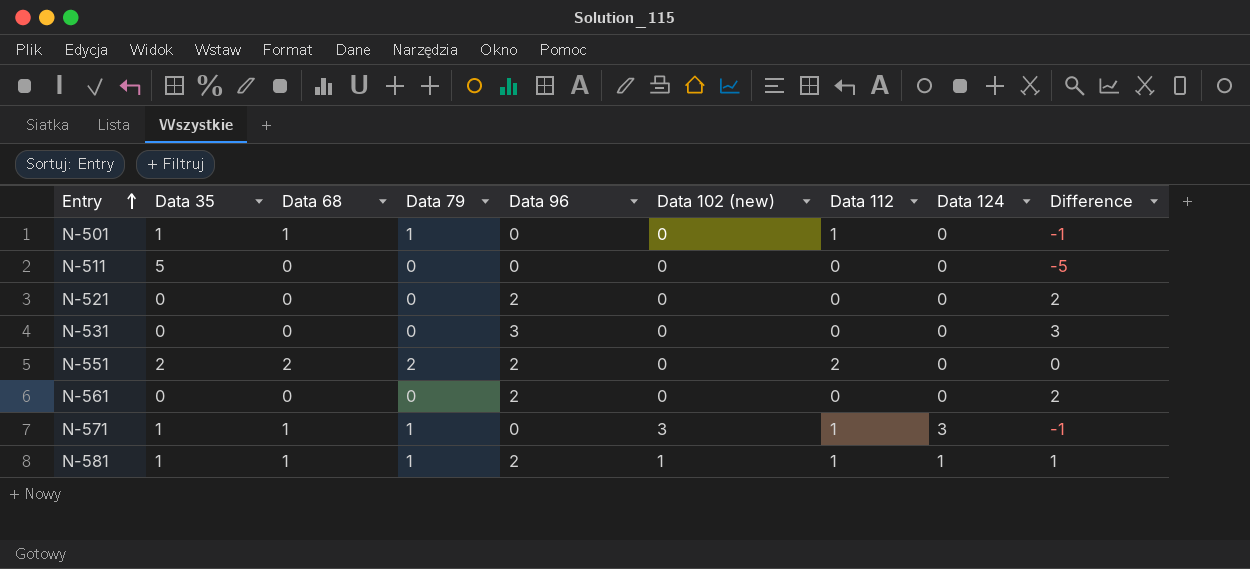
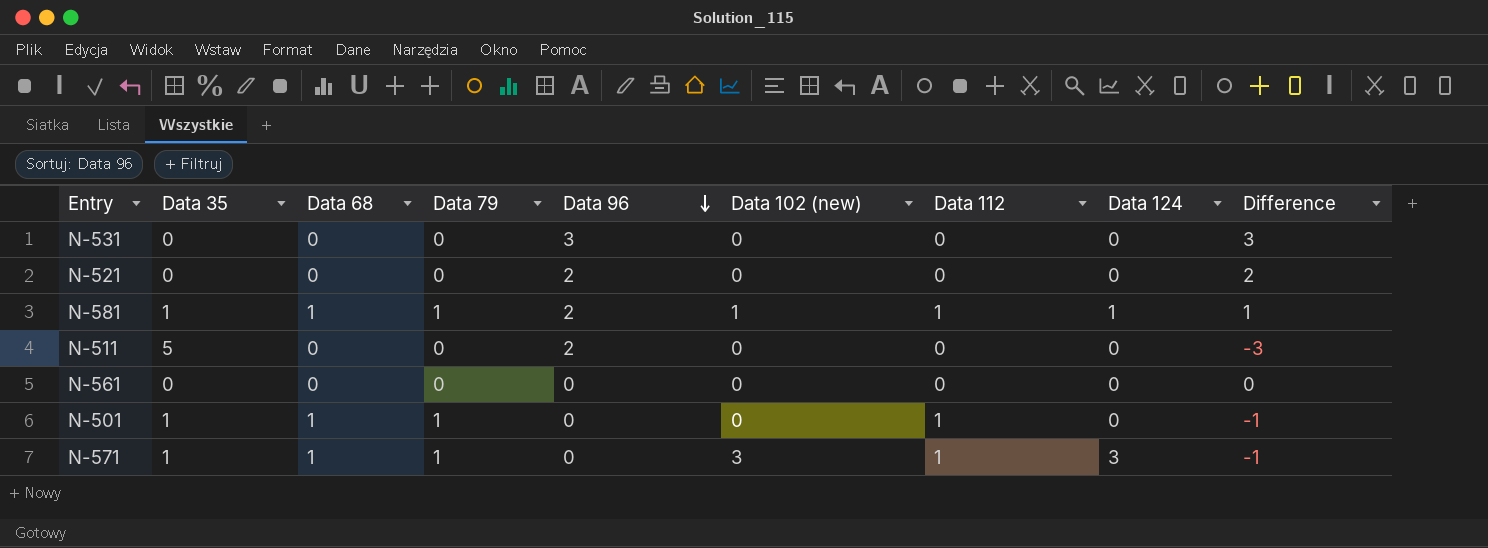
row order: Entry ascending -> Data 96 descending
row N-551: 2 | 2 | 2 | 2 | 0 | 2 | 0 | 0 -> none
N-511 | Data 96: 0 -> 2
N-511 | Difference: -5 -> -3
N-561 | Data 96: 2 -> 0
N-561 | Difference: 2 -> 0

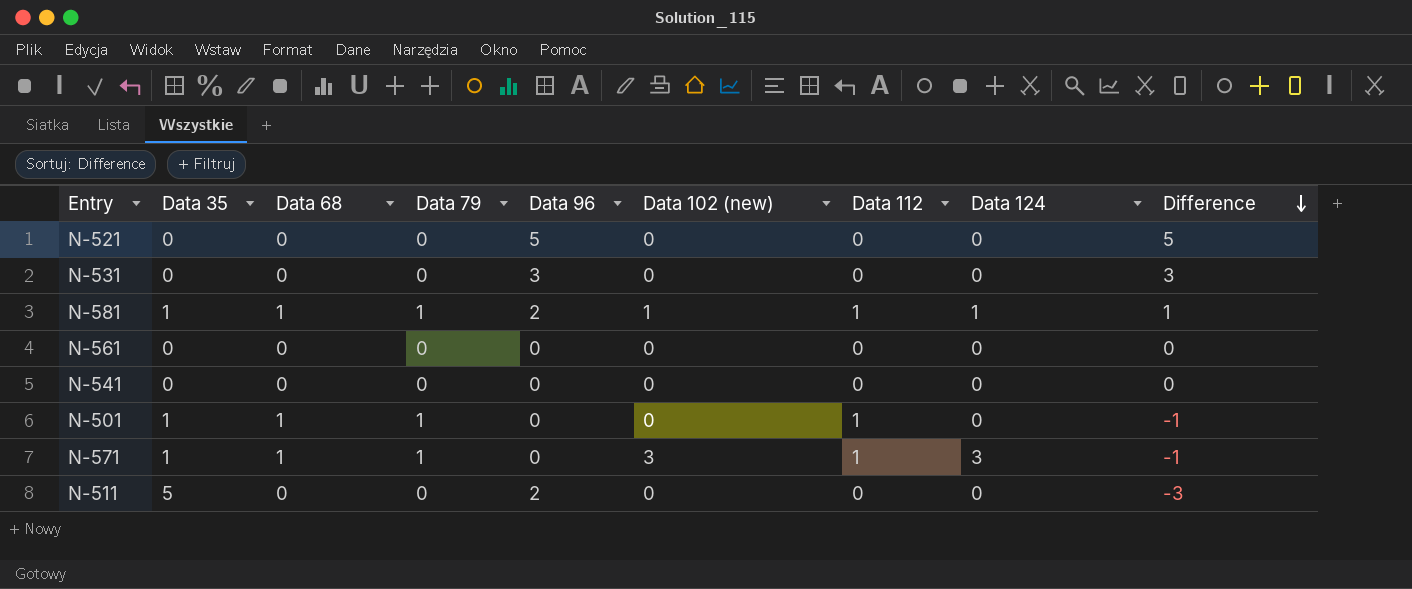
row order: Data 96 descending -> Difference descending
N-521 | Data 96: 2 -> 5
N-521 | Difference: 2 -> 5
row N-541: none -> 0 | 0 | 0 | 0 | 0 | 0 | 0 | 0

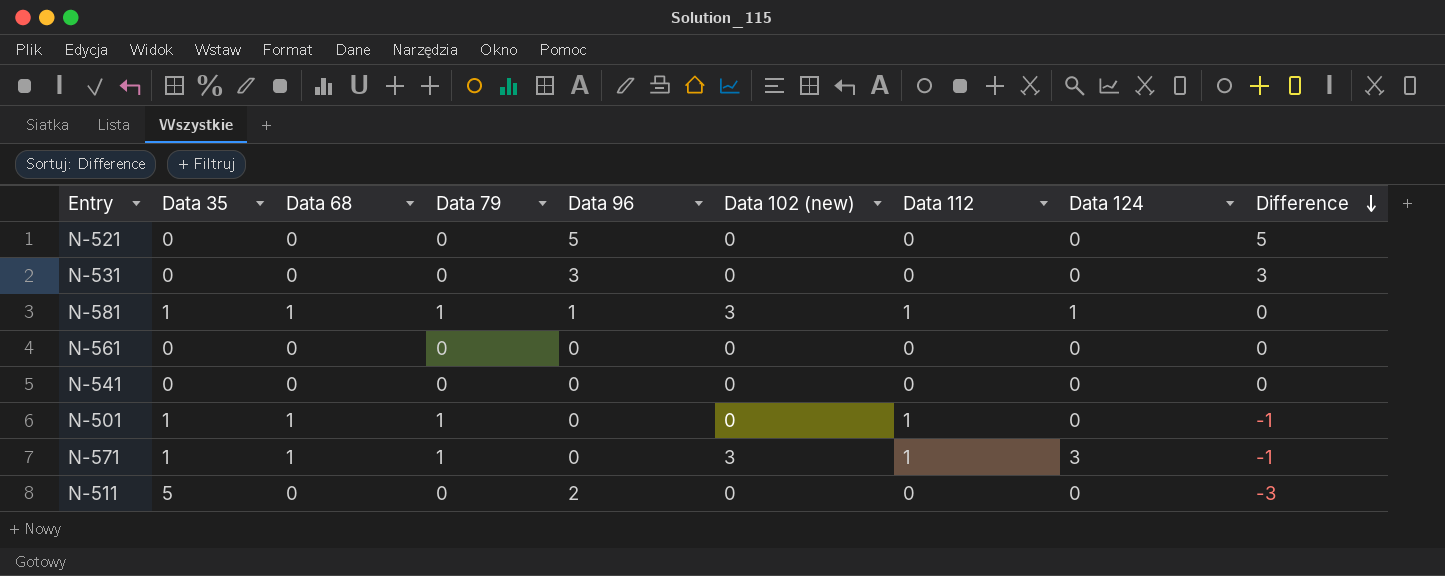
N-581 | Data 96: 2 -> 1
N-581 | Data 102 (new): 1 -> 3
N-581 | Difference: 1 -> 0

